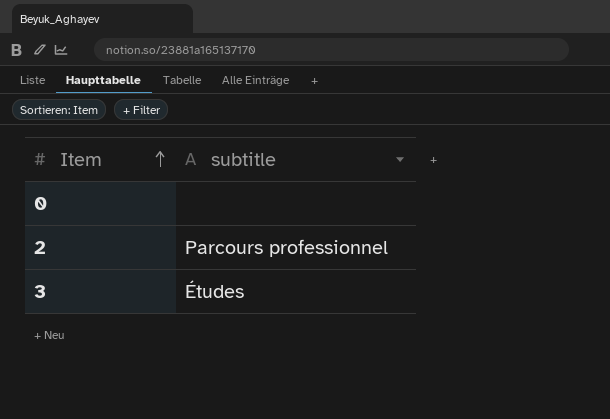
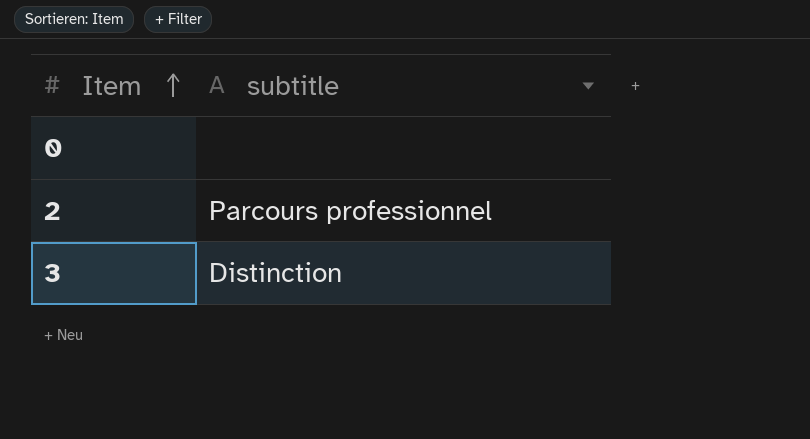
3 | subtitle: Études -> Distinction

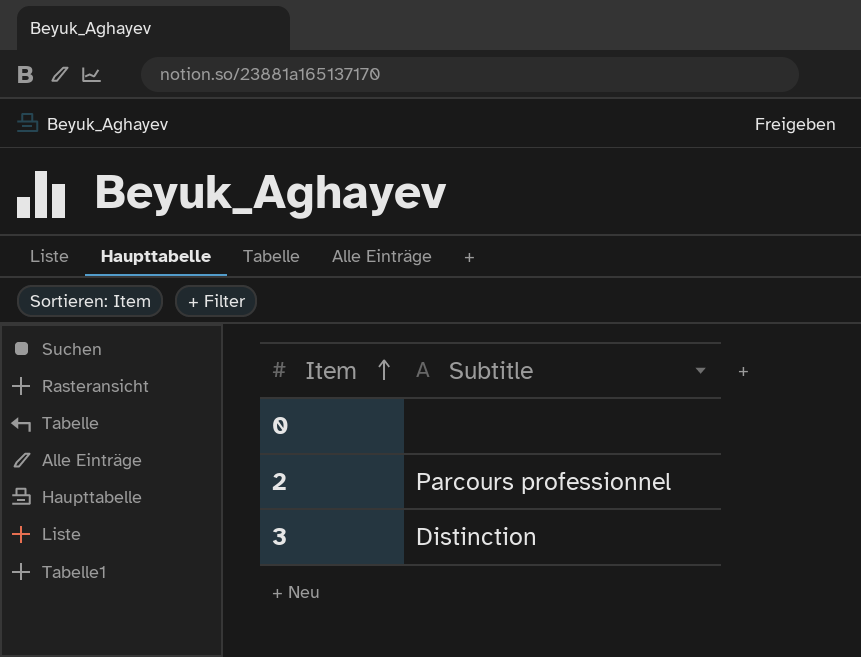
column name: subtitle -> Subtitle

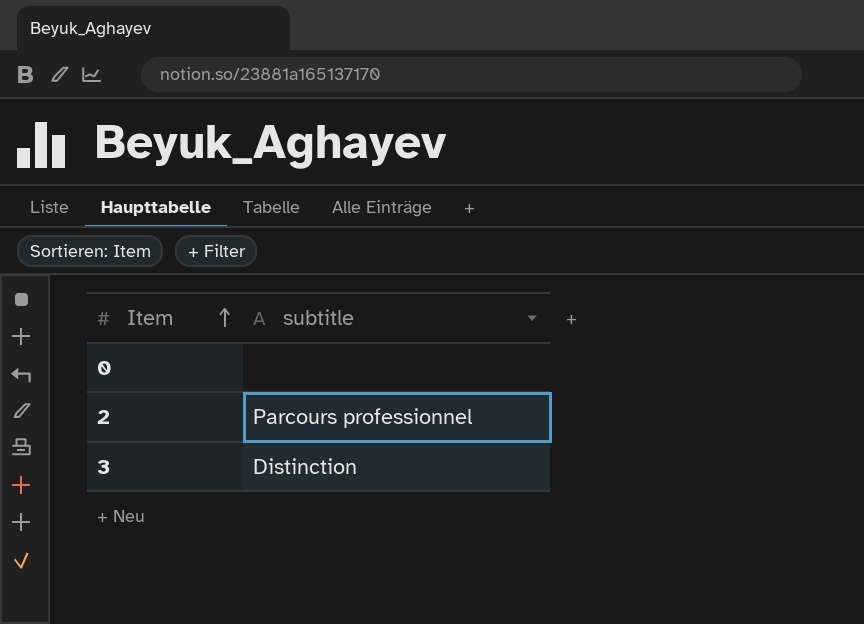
column name: Subtitle -> subtitle

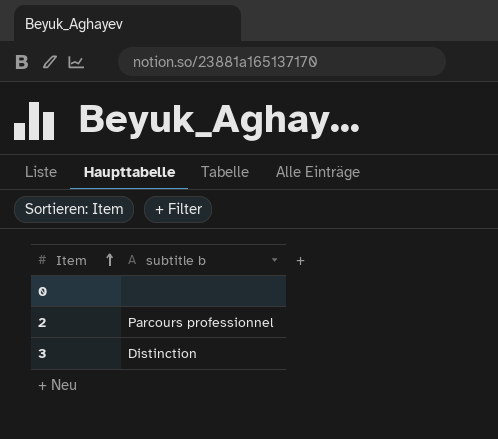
column name: subtitle -> subtitle b

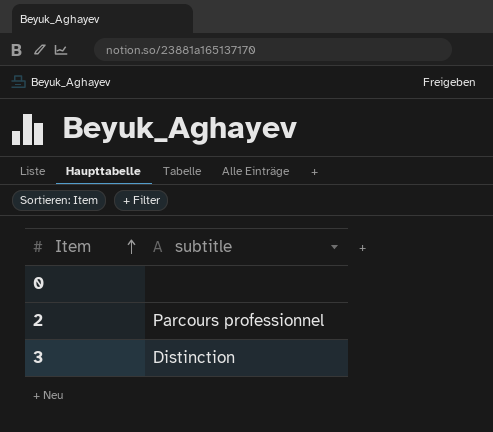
column name: subtitle b -> subtitle

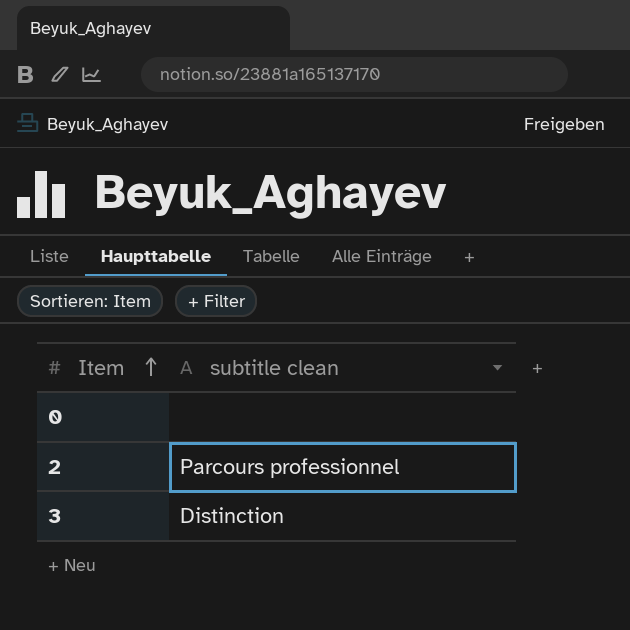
column name: subtitle -> subtitle clean

